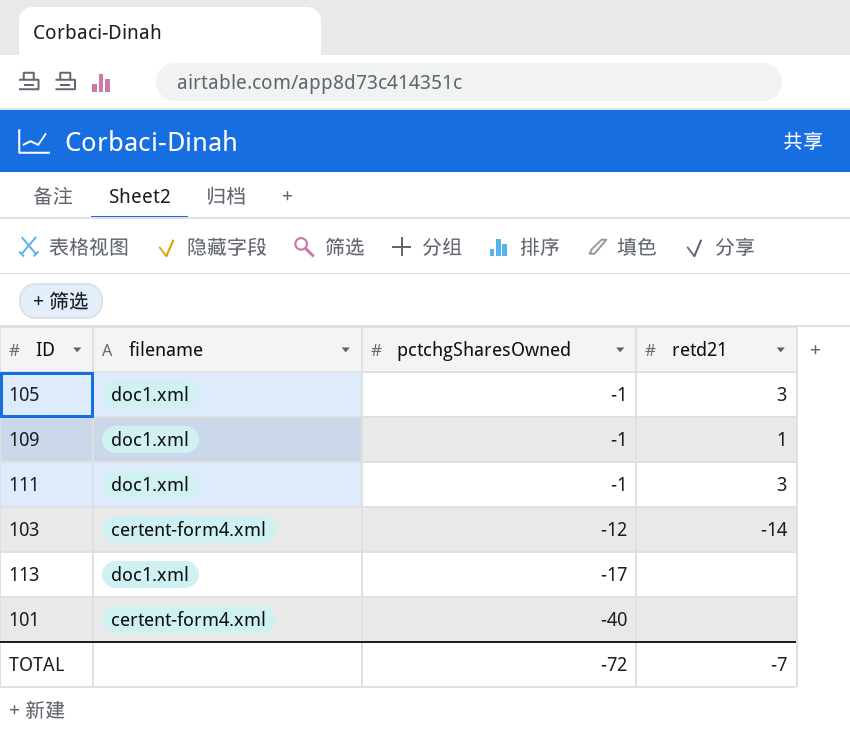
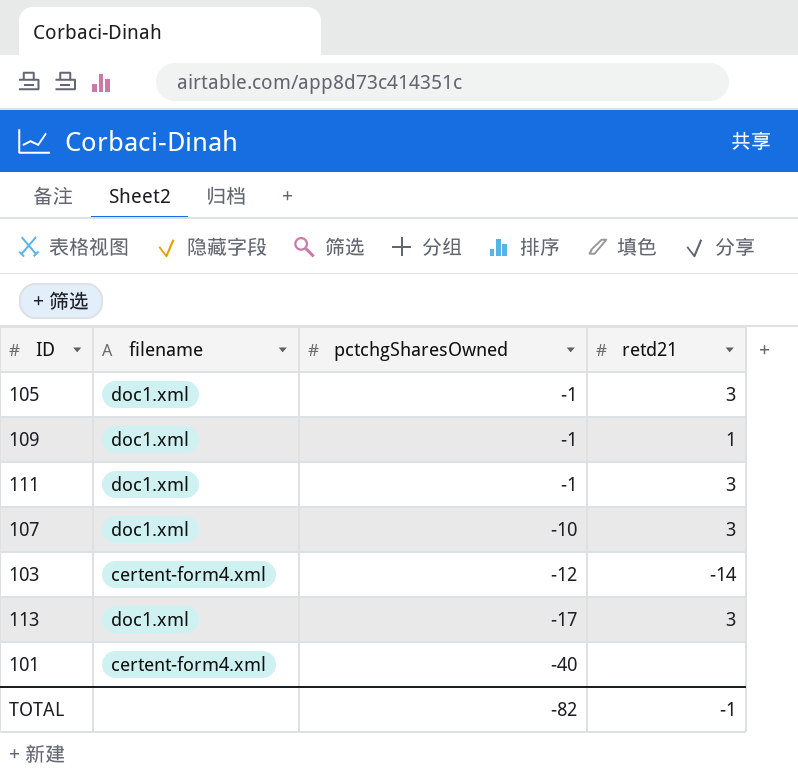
row 107: none -> doc1.xml | -10 | 3
113 | retd21: none -> 3
TOTAL | pctchgSharesOwned: -72 -> -82
TOTAL | retd21: -7 -> -1

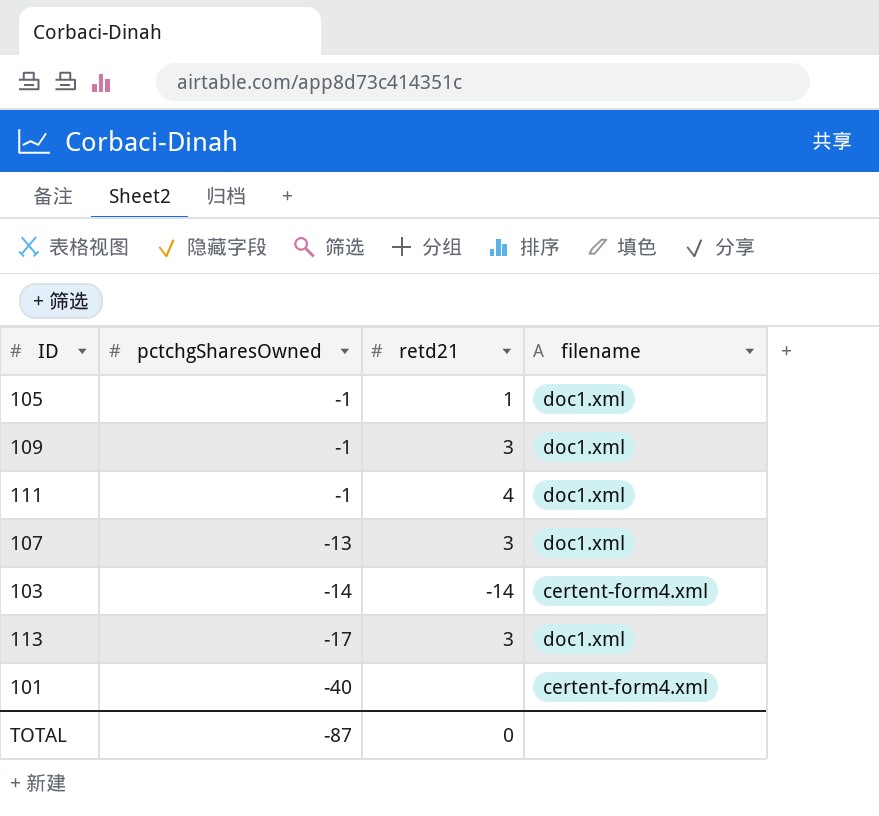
column filename | position: 2 -> 4
105 | retd21: 3 -> 1
109 | retd21: 1 -> 3
111 | retd21: 3 -> 4
107 | pctchgSharesOwned: -10 -> -13
103 | pctchgSharesOwned: -12 -> -14
TOTAL | pctchgSharesOwned: -82 -> -87
TOTAL | retd21: -1 -> 0

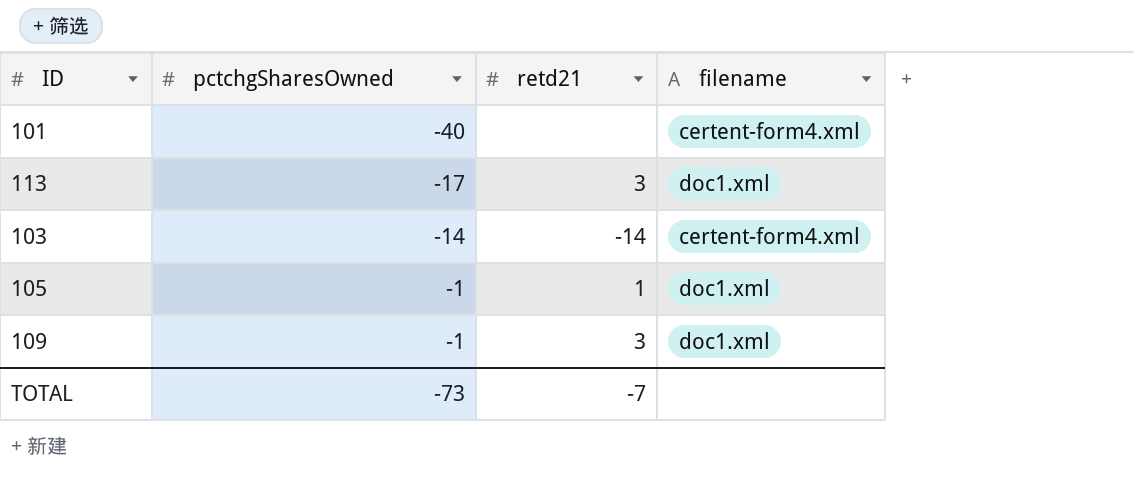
row order: pctchgSharesOwned descending -> pctchgSharesOwned ascending
row 111: -1 | 4 | doc1.xml -> none
row 107: -13 | 3 | doc1.xml -> none
TOTAL | pctchgSharesOwned: -87 -> -73
TOTAL | retd21: 0 -> -7

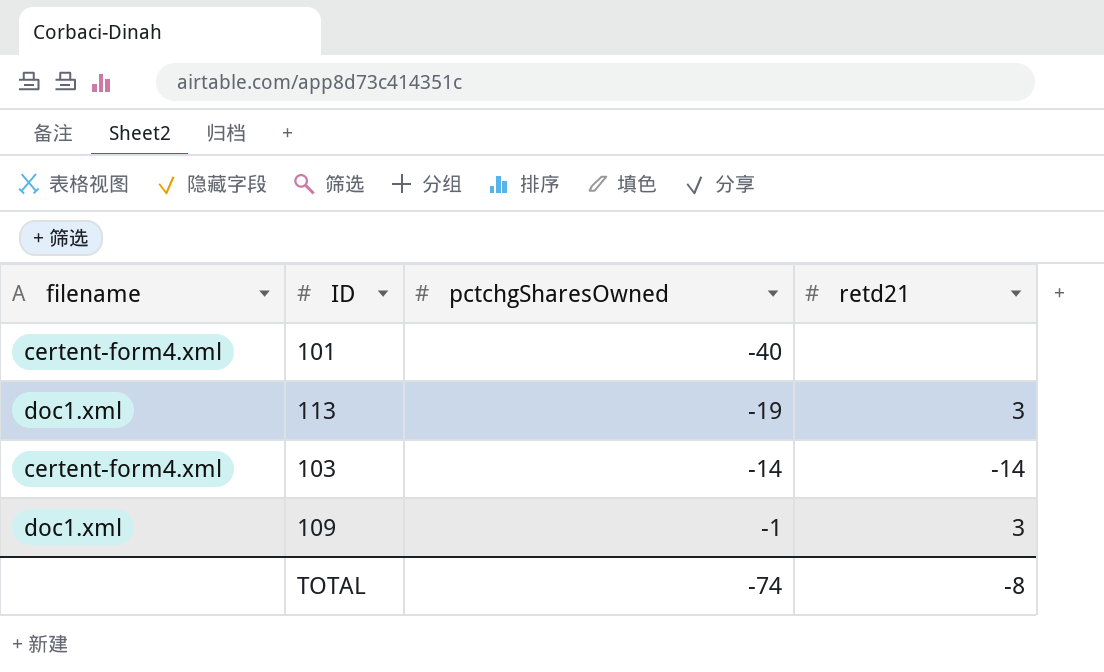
column filename | position: 4 -> 1
row 105: -1 | 1 | doc1.xml -> none
113 | pctchgSharesOwned: -17 -> -19
TOTAL | pctchgSharesOwned: -73 -> -74
TOTAL | retd21: -7 -> -8

